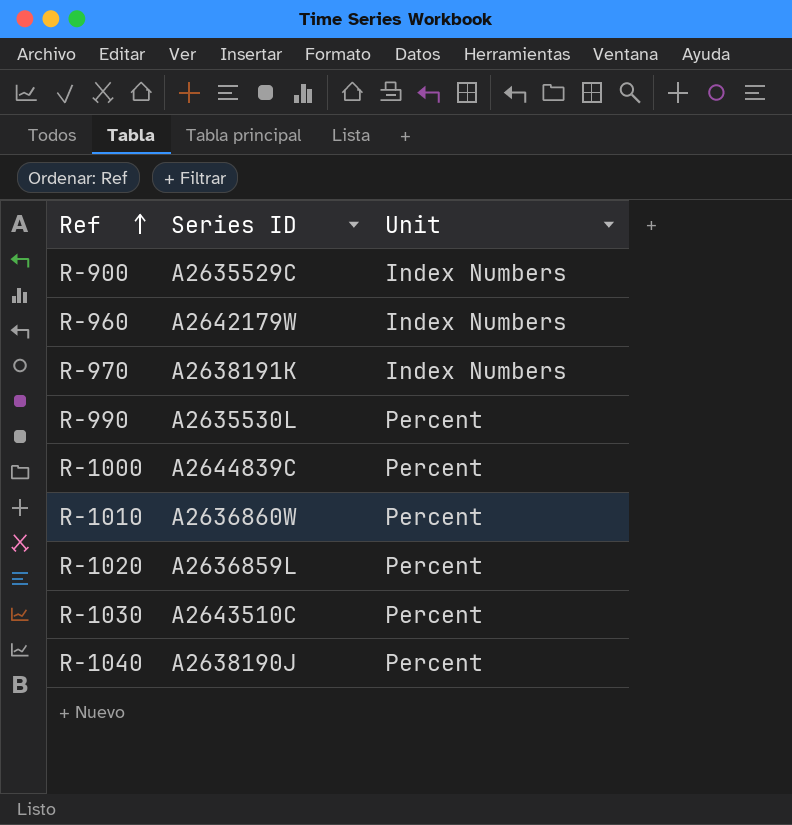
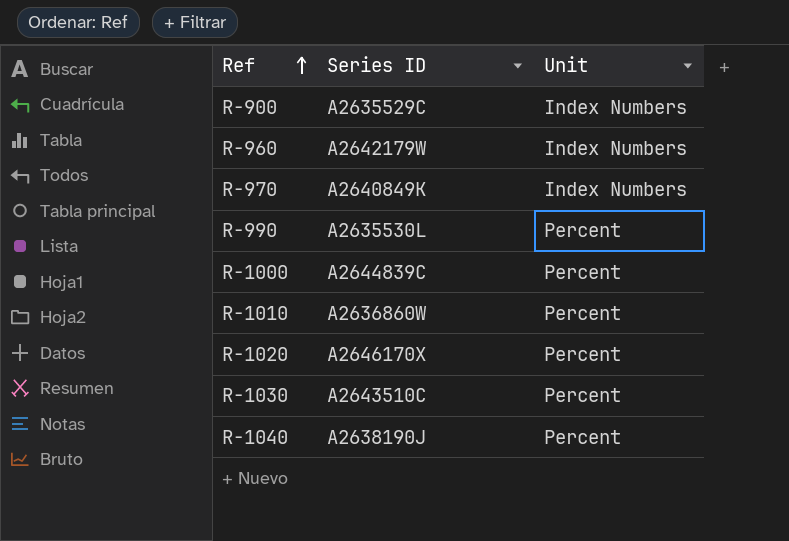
R-970 | Series ID: A2638191K -> A2640849K
R-1020 | Series ID: A2636859L -> A2646170X

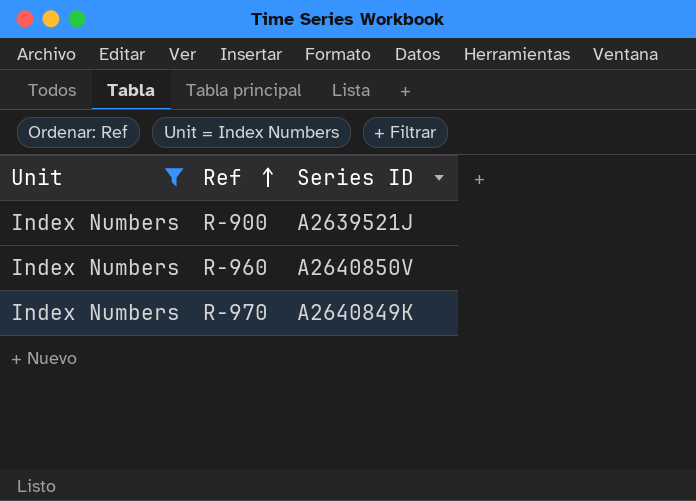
filter: none -> Unit = Index Numbers
column Unit | position: 3 -> 1
R-900 | Series ID: A2635529C -> A2639521J
R-960 | Series ID: A2642179W -> A2640850V

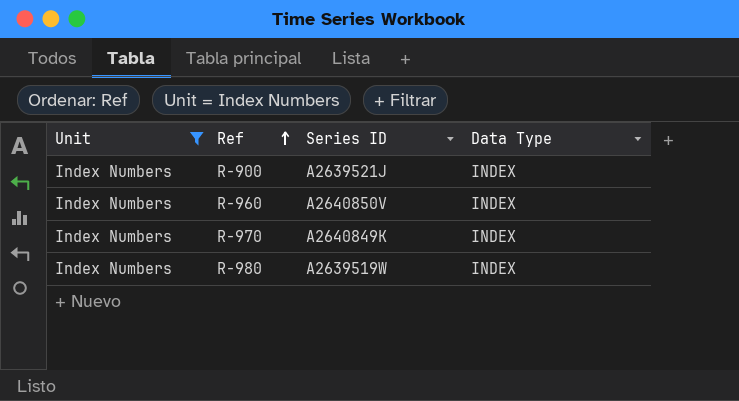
column Data Type | position: none -> 4
row R-980: none -> Index Numbers | A2639519W | INDEX

